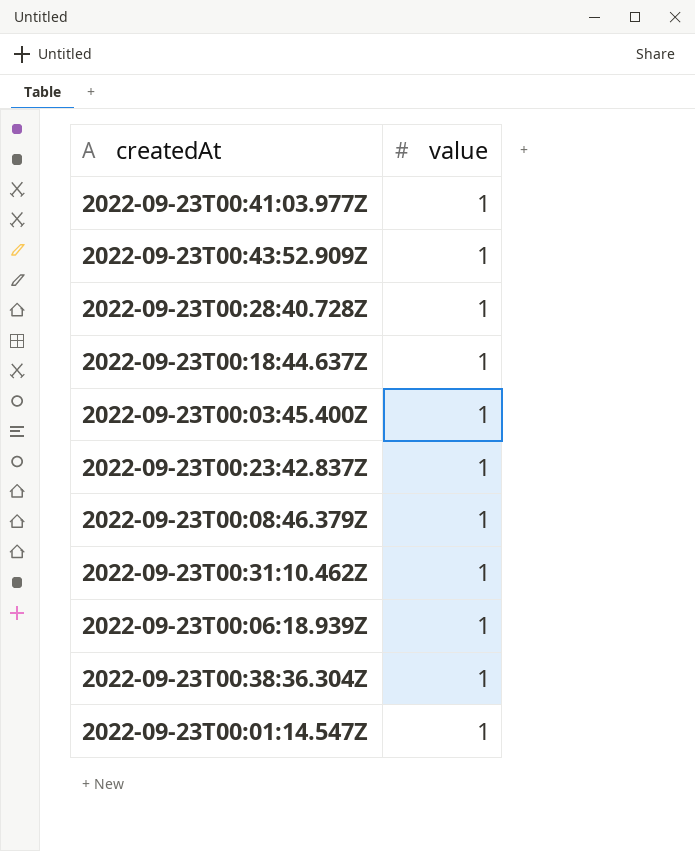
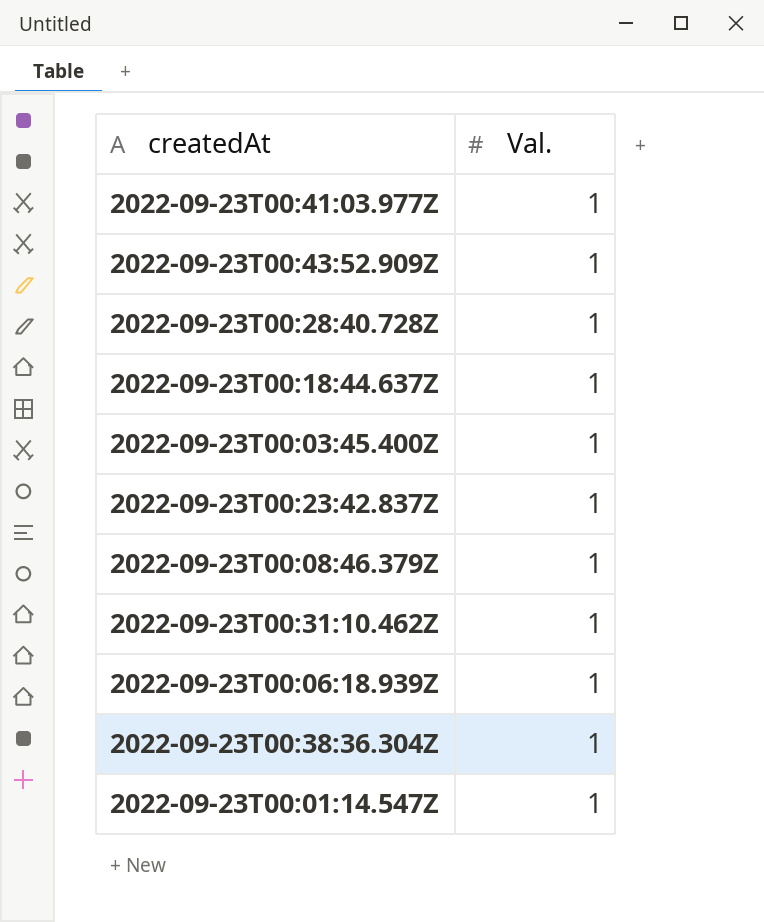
column name: value -> Val.

